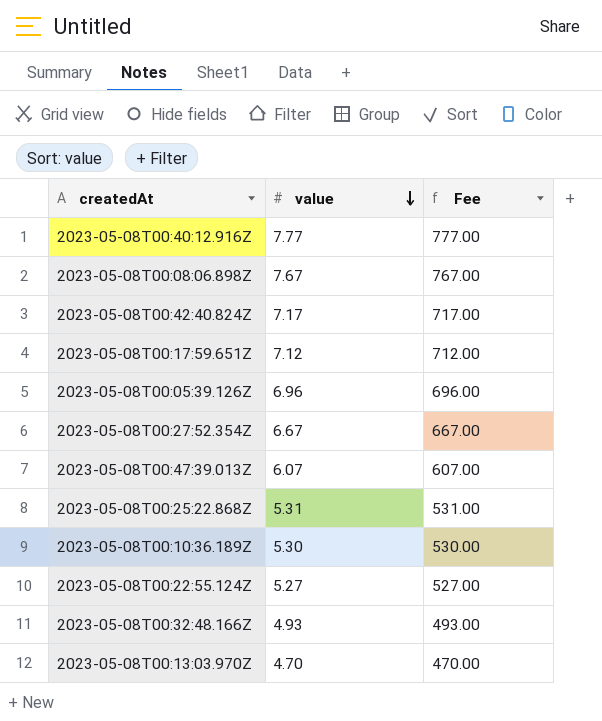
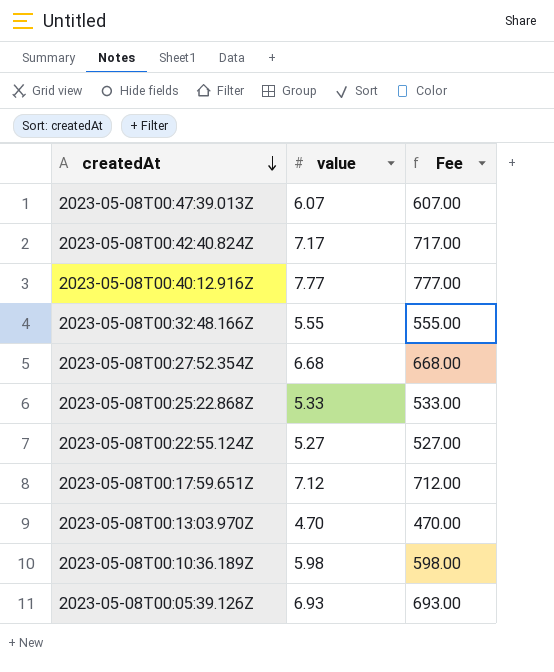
row order: value descending -> createdAt descending
row 2023-05-08T00:08:06.898Z: 7.67 | 767.00 -> none
2023-05-08T00:32:48.166Z | value: 4.93 -> 5.55
2023-05-08T00:32:48.166Z | Fee: 493.00 -> 555.00
2023-05-08T00:27:52.354Z | value: 6.67 -> 6.68
2023-05-08T00:27:52.354Z | Fee: 667.00 -> 668.00
2023-05-08T00:25:22.868Z | value: 5.31 -> 5.33
2023-05-08T00:25:22.868Z | Fee: 531.00 -> 533.00
2023-05-08T00:10:36.189Z | value: 5.30 -> 5.98
2023-05-08T00:10:36.189Z | Fee: 530.00 -> 598.00
2023-05-08T00:05:39.126Z | value: 6.96 -> 6.93
2023-05-08T00:05:39.126Z | Fee: 696.00 -> 693.00

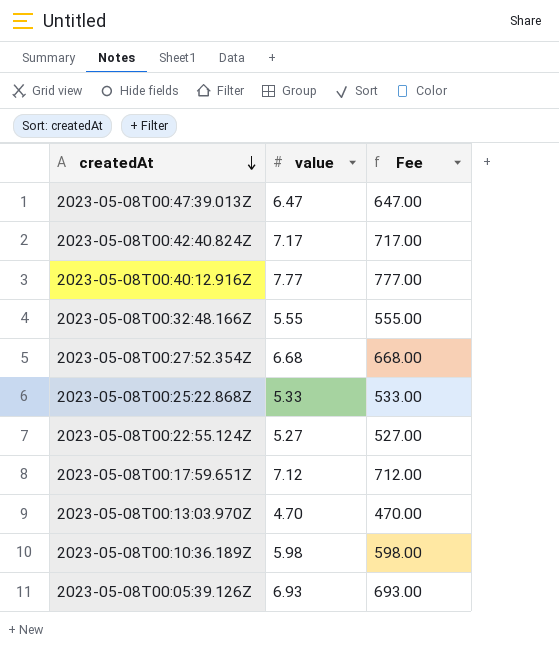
2023-05-08T00:47:39.013Z | value: 6.07 -> 6.47
2023-05-08T00:47:39.013Z | Fee: 607.00 -> 647.00

